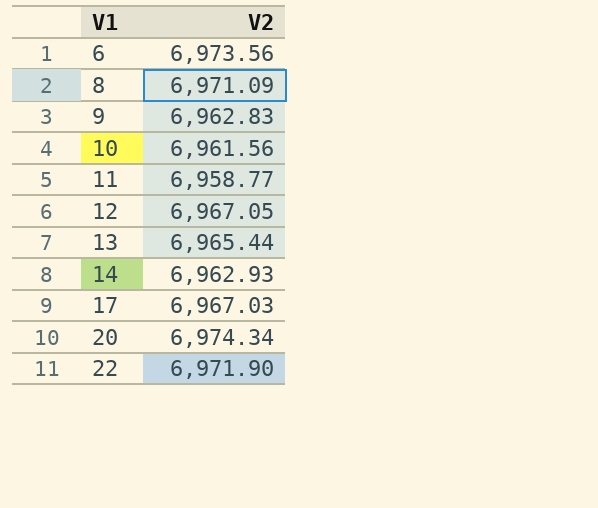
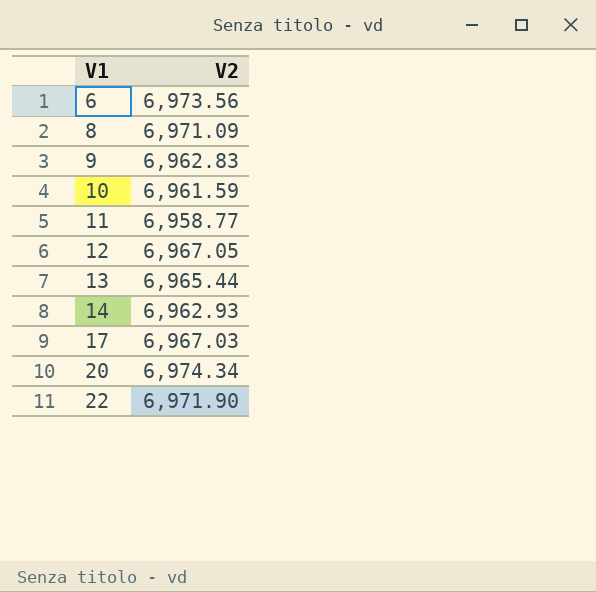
10 | V2: 6,961.56 -> 6,961.59

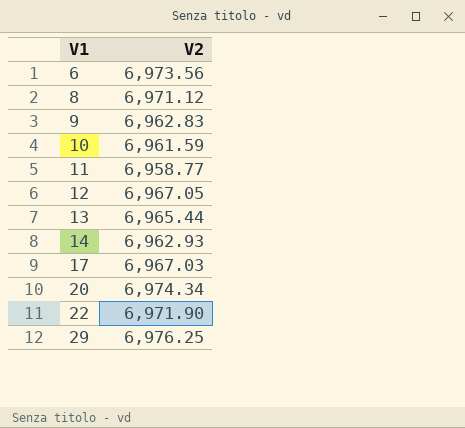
8 | V2: 6,971.09 -> 6,971.12
row 29: none -> 6,976.25

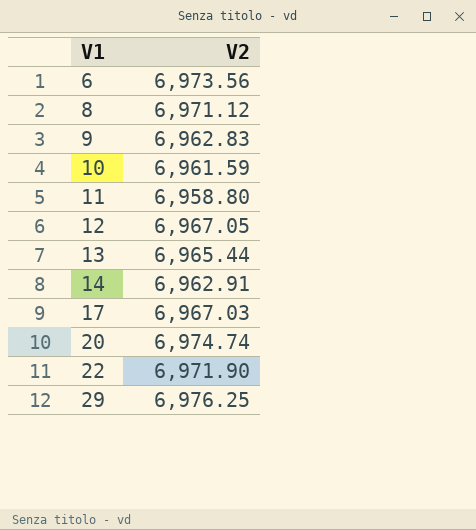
11 | V2: 6,958.77 -> 6,958.80
14 | V2: 6,962.93 -> 6,962.91
20 | V2: 6,974.34 -> 6,974.74

